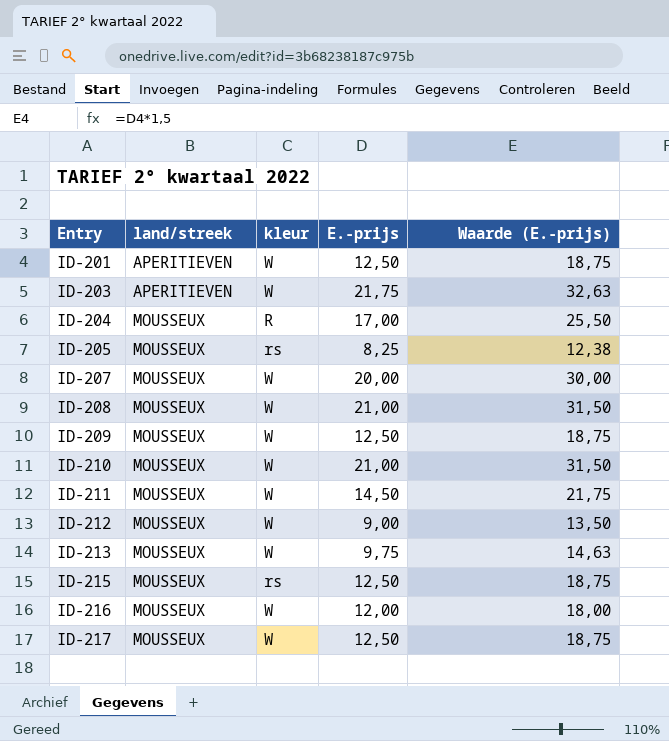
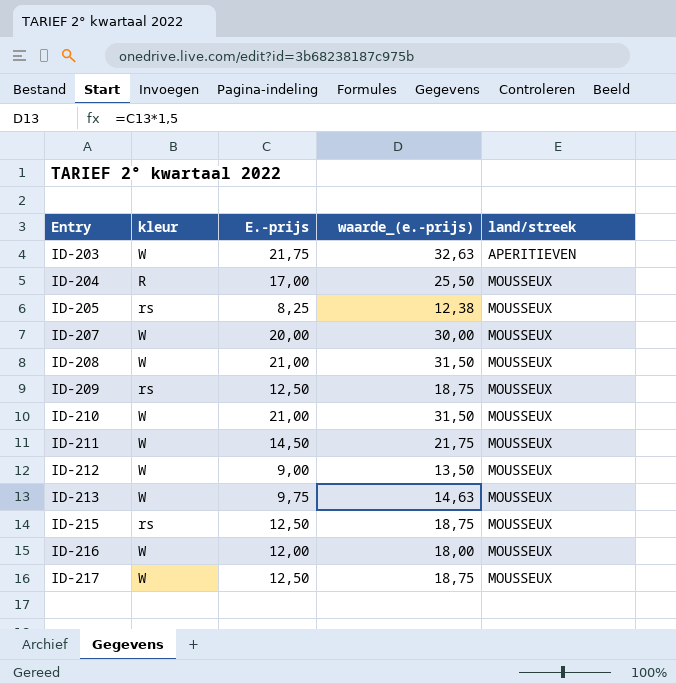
column name: Waarde (E.-prijs) -> waarde_(e.-prijs)
column land/streek | position: 2 -> 5
row ID-201: APERITIEVEN | W | 12,50 | 18,75 -> none
ID-209 | kleur: W -> rs

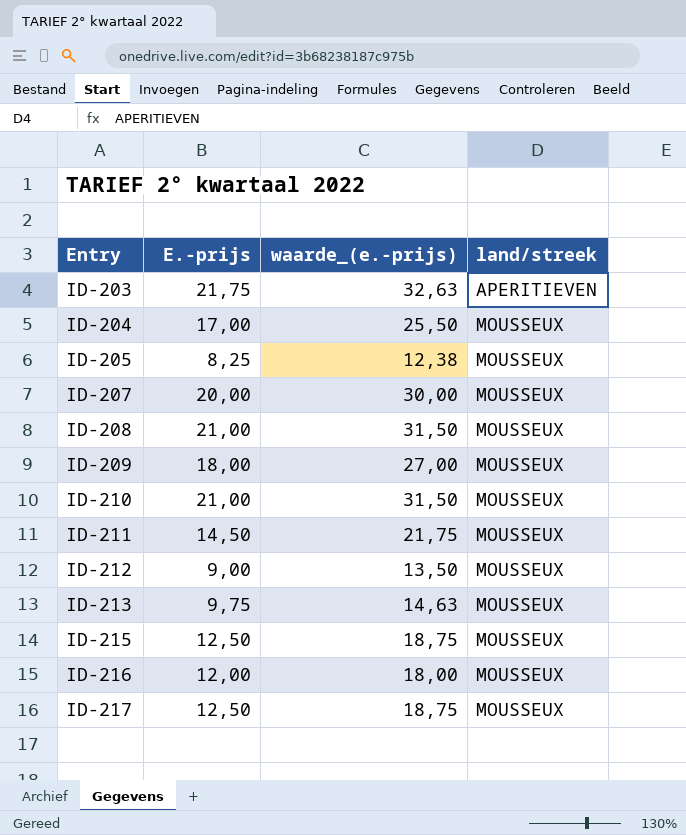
column kleur | position: 2 -> none
ID-209 | E.-prijs: 12,50 -> 18,00
ID-209 | waarde_(e.-prijs): 18,75 -> 27,00

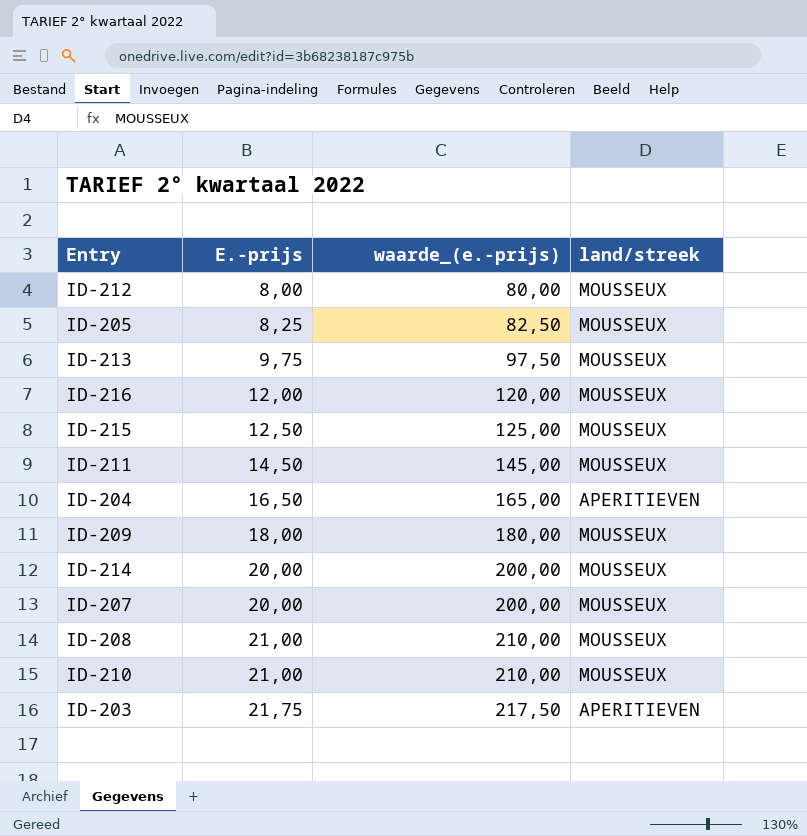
row order: Entry ascending -> E.-prijs ascending
column waarde_(e.-prijs) | formula: [E.-prijs] * 1,5 -> [E.-prijs] * 10
row ID-217: 12,50 | 18,75 | MOUSSEUX -> none
ID-212 | E.-prijs: 9,00 -> 8,00
ID-204 | E.-prijs: 17,00 -> 16,50
ID-204 | land/streek: MOUSSEUX -> APERITIEVEN
row ID-214: none -> 20,00 | 200,00 | MOUSSEUX

